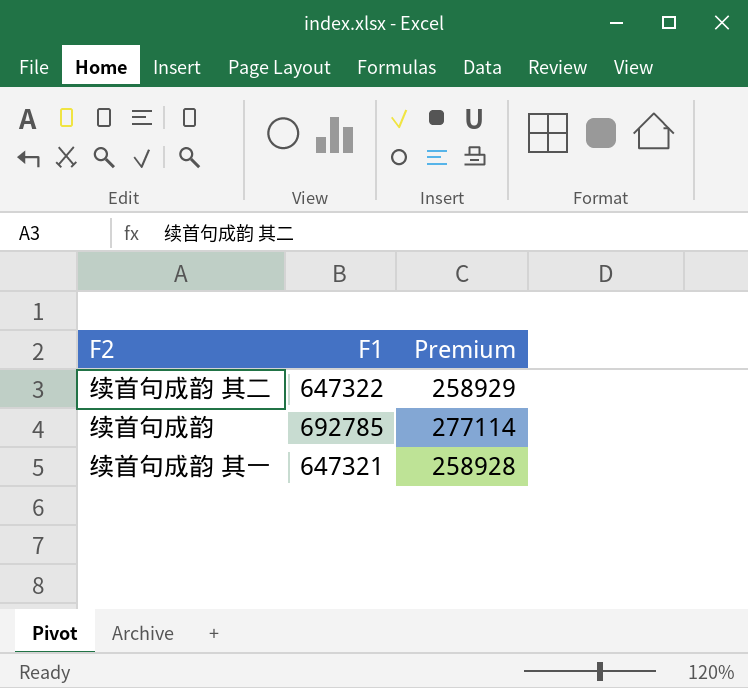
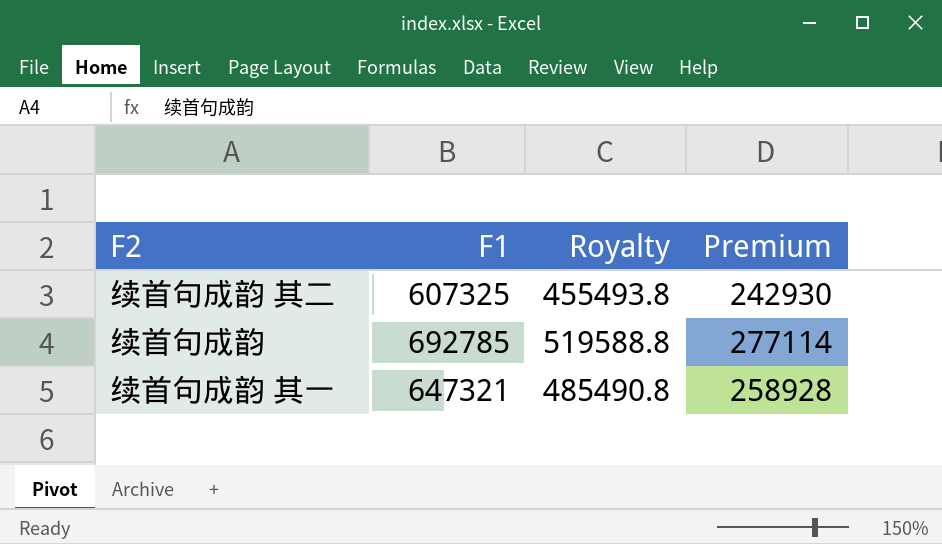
column Royalty | formula: none -> [F1] * 0.75
续首句成韵 其二 | F1: 647322 -> 607325
续首句成韵 其二 | Premium: 258929 -> 242930

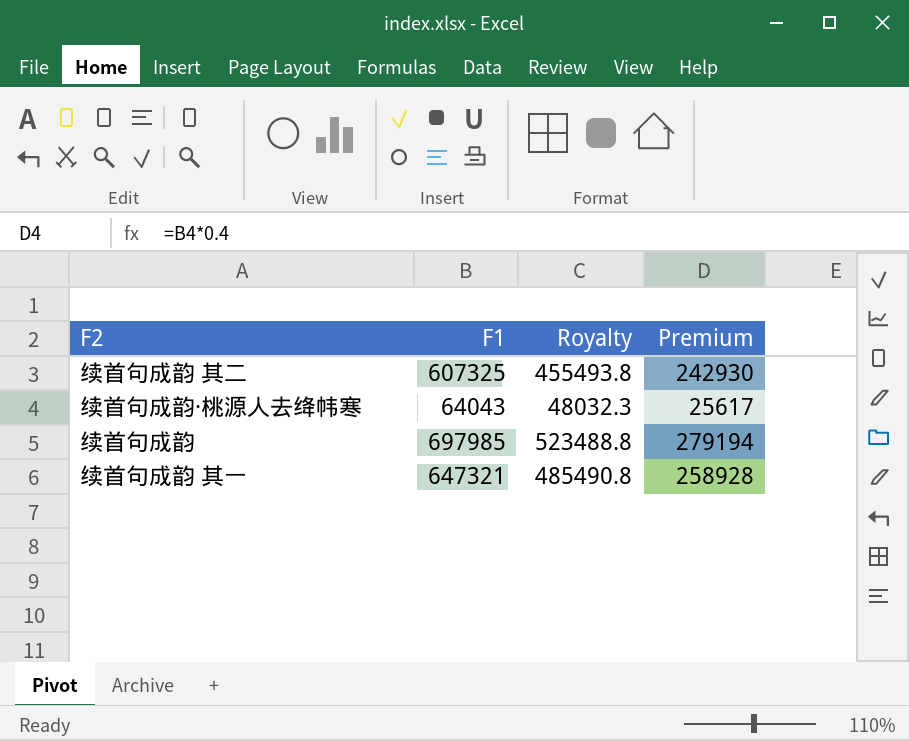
row 续首句成韵·桃源人去绛帏寒: none -> 64043 | 48032.3 | 25617
续首句成韵 | F1: 692785 -> 697985
续首句成韵 | Royalty: 519588.8 -> 523488.8
续首句成韵 | Premium: 277114 -> 279194

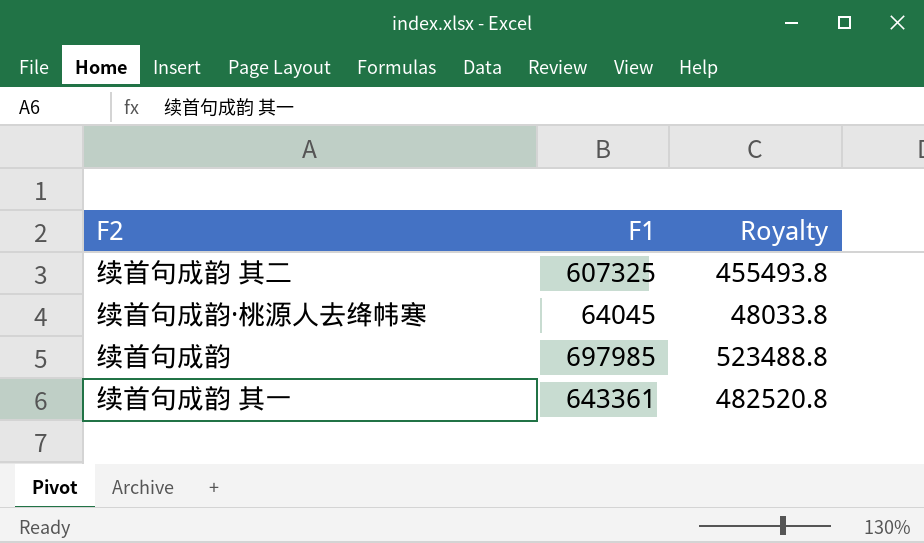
column Premium | formula: [F1] * 0.4 -> none
续首句成韵·桃源人去绛帏寒 | F1: 64043 -> 64045
续首句成韵·桃源人去绛帏寒 | Royalty: 48032.3 -> 48033.8
续首句成韵 其一 | F1: 647321 -> 643361
续首句成韵 其一 | Royalty: 485490.8 -> 482520.8

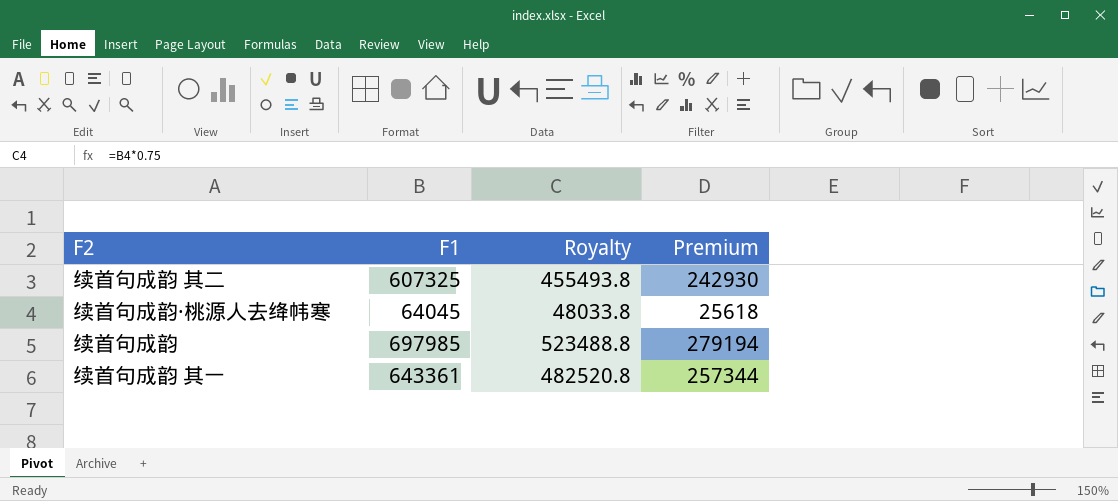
column Premium | formula: none -> [F1] * 0.4

